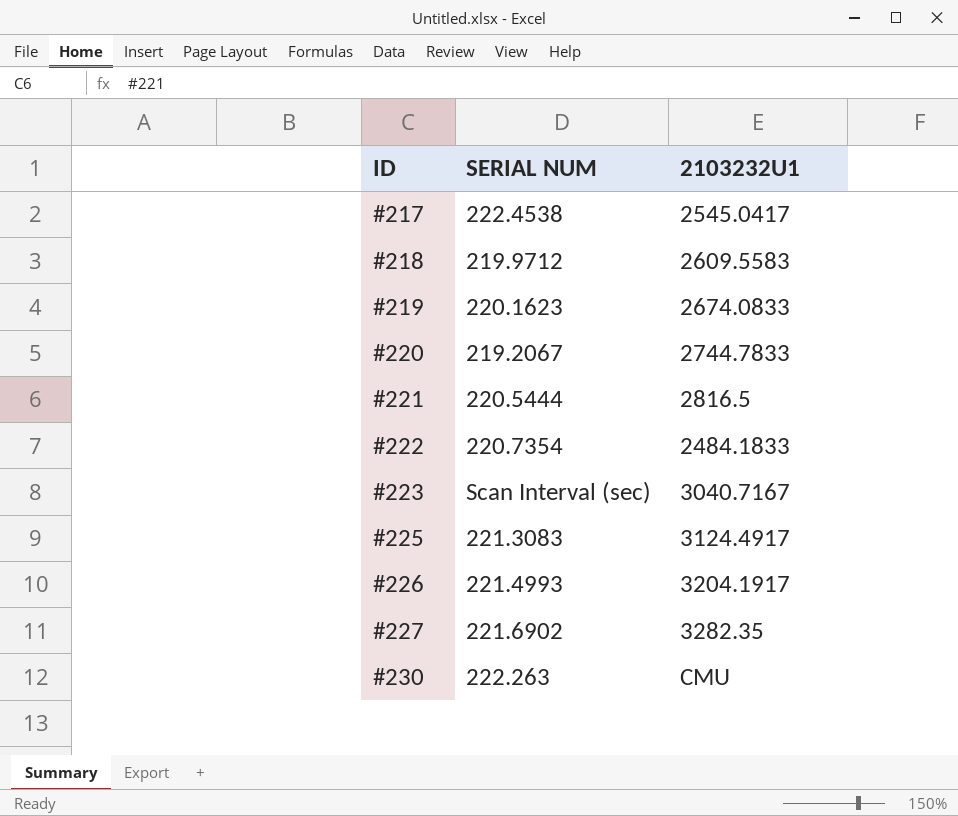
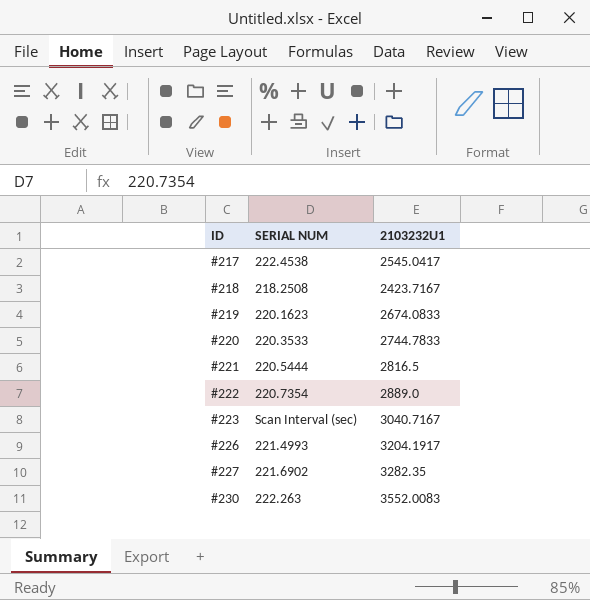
row #225: 221.3083 | 3124.4917 -> none
#218 | SERIAL NUM: 219.9712 -> 218.2508
#218 | 2103232U1: 2609.5583 -> 2423.7167
#220 | SERIAL NUM: 219.2067 -> 220.3533
#222 | 2103232U1: 2484.1833 -> 2889.0
#230 | 2103232U1: CMU -> 3552.0083

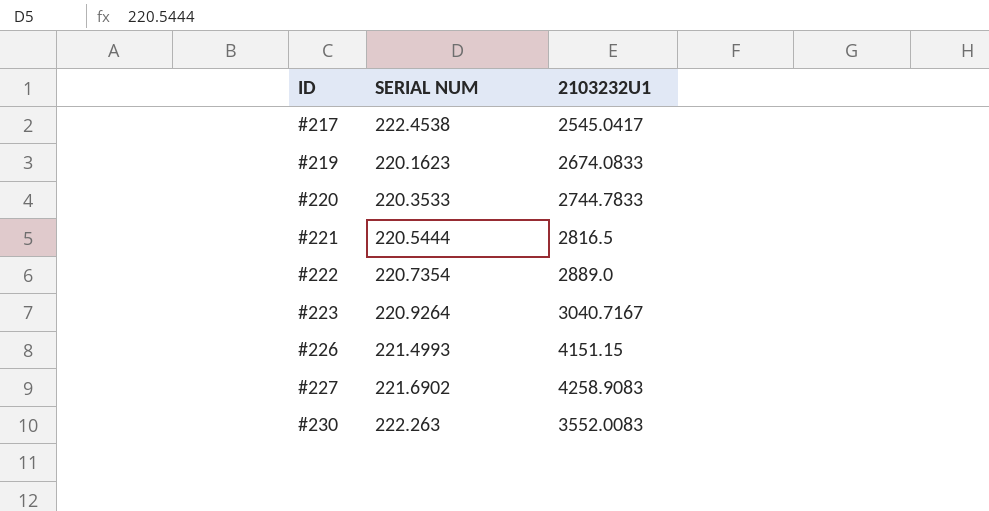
row #218: 218.2508 | 2423.7167 -> none
#223 | SERIAL NUM: Scan Interval (sec) -> 220.9264
#226 | 2103232U1: 3204.1917 -> 4151.15
#227 | 2103232U1: 3282.35 -> 4258.9083

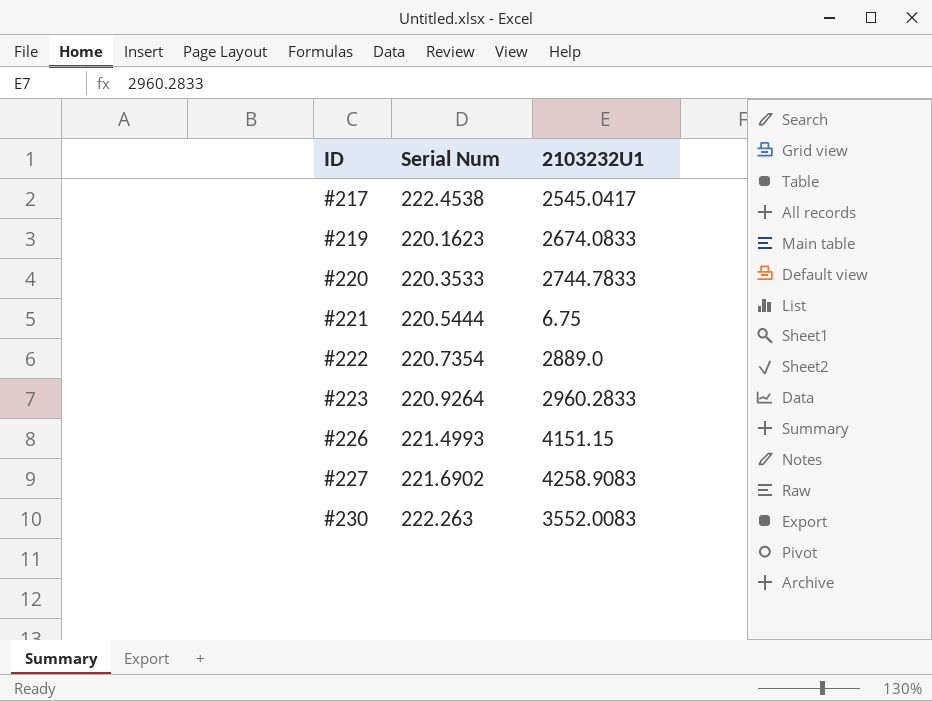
column name: SERIAL NUM -> Serial Num
#221 | 2103232U1: 2816.5 -> 6.75
#223 | 2103232U1: 3040.7167 -> 2960.2833

